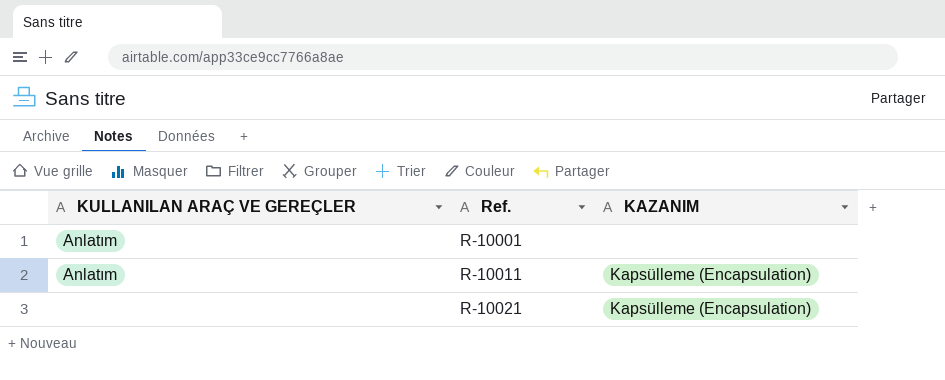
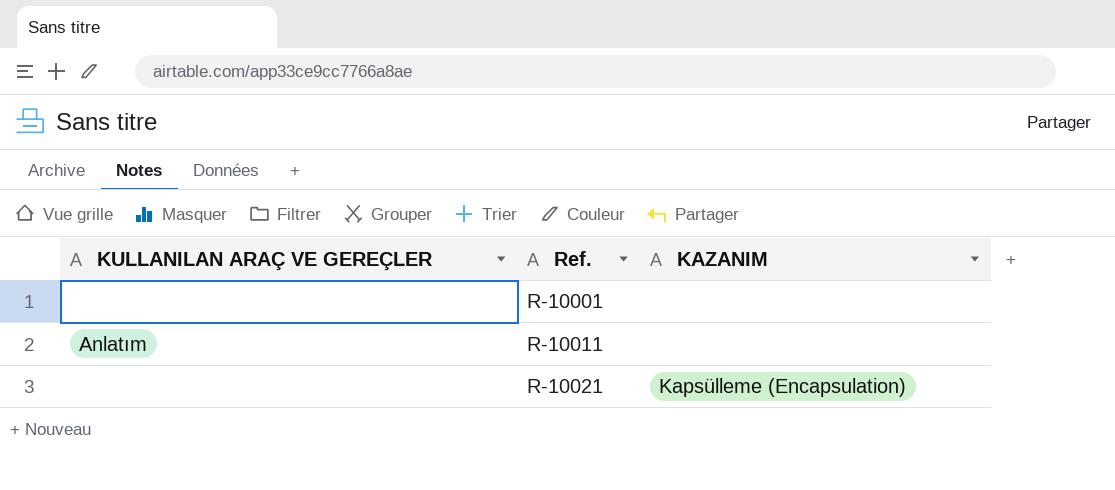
R-10001 | KULLANILAN ARAÇ VE GEREÇLER: Anlatım -> none
R-10011 | KAZANIM: Kapsülleme (Encapsulation) -> none

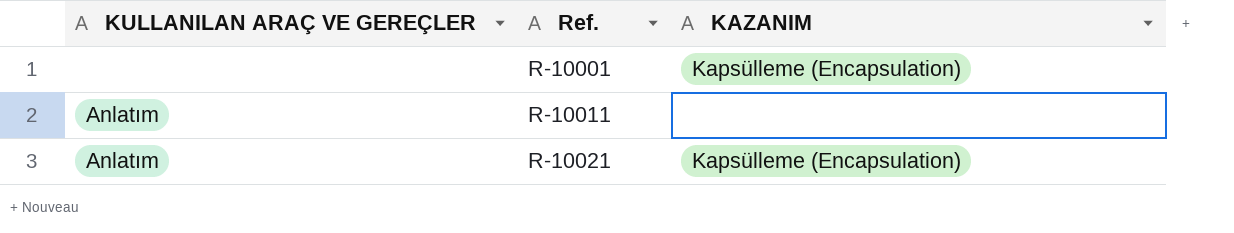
R-10001 | KAZANIM: none -> Kapsülleme (Encapsulation)
R-10021 | KULLANILAN ARAÇ VE GEREÇLER: none -> Anlatım

